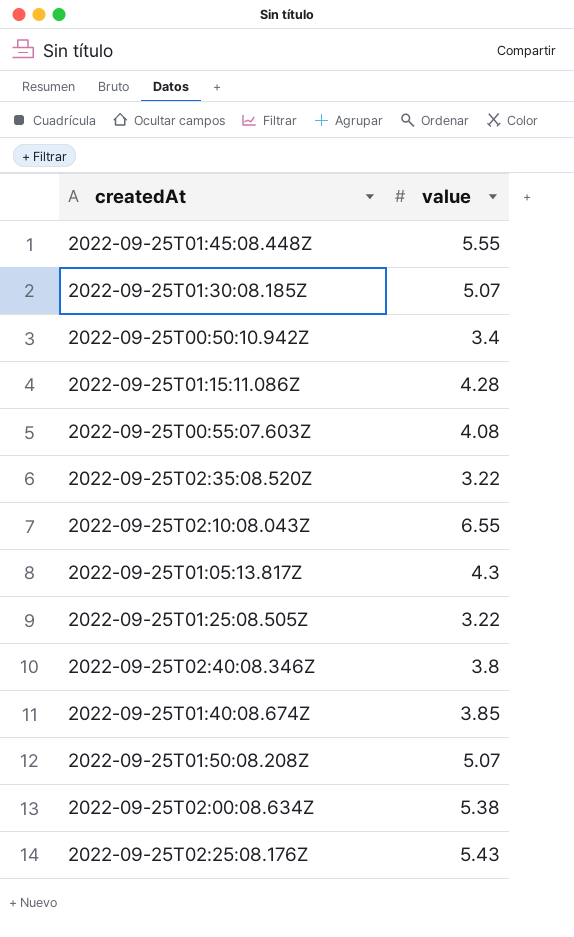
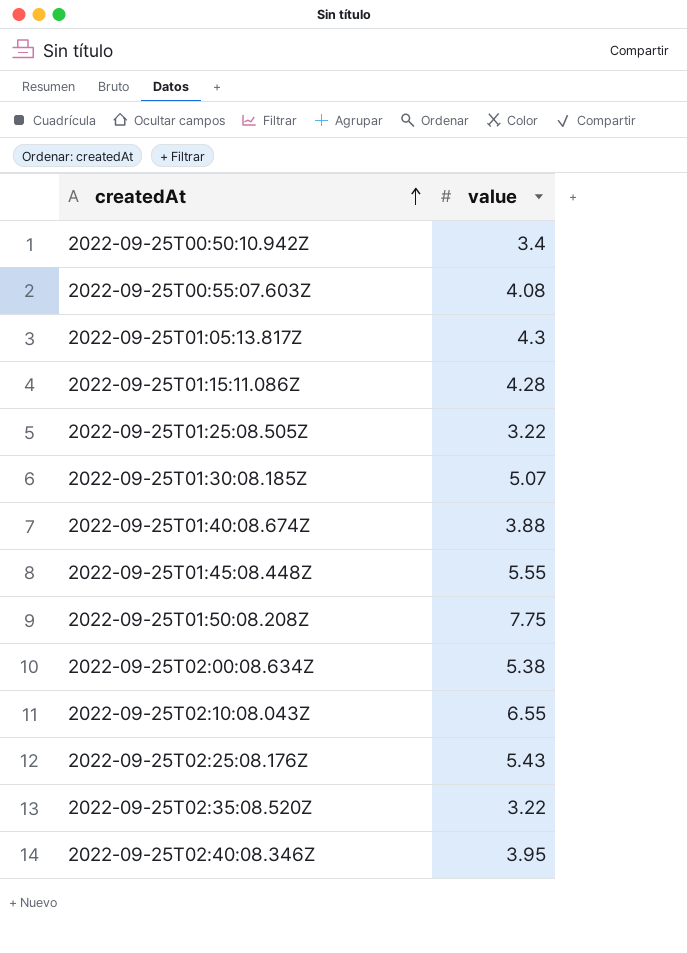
row order: none -> createdAt ascending
2022-09-25T01:40:08.674Z | value: 3.85 -> 3.88
2022-09-25T01:50:08.208Z | value: 5.07 -> 7.75
2022-09-25T02:40:08.346Z | value: 3.8 -> 3.95

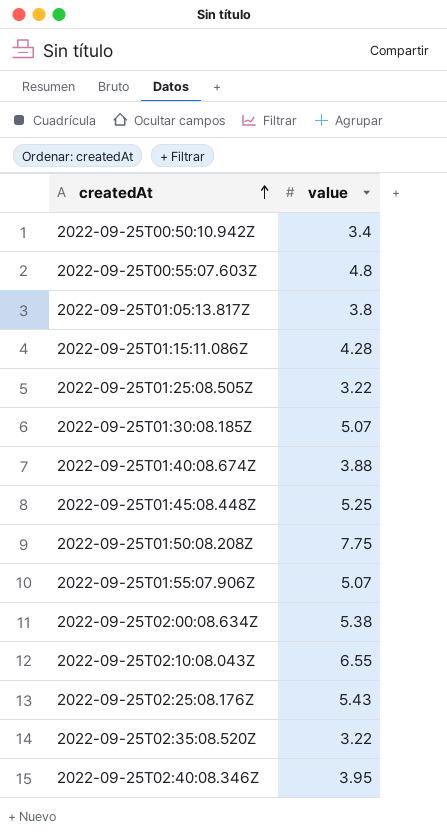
2022-09-25T00:55:07.603Z | value: 4.08 -> 4.8
2022-09-25T01:05:13.817Z | value: 4.3 -> 3.8
2022-09-25T01:45:08.448Z | value: 5.55 -> 5.25
row 2022-09-25T01:55:07.906Z: none -> 5.07

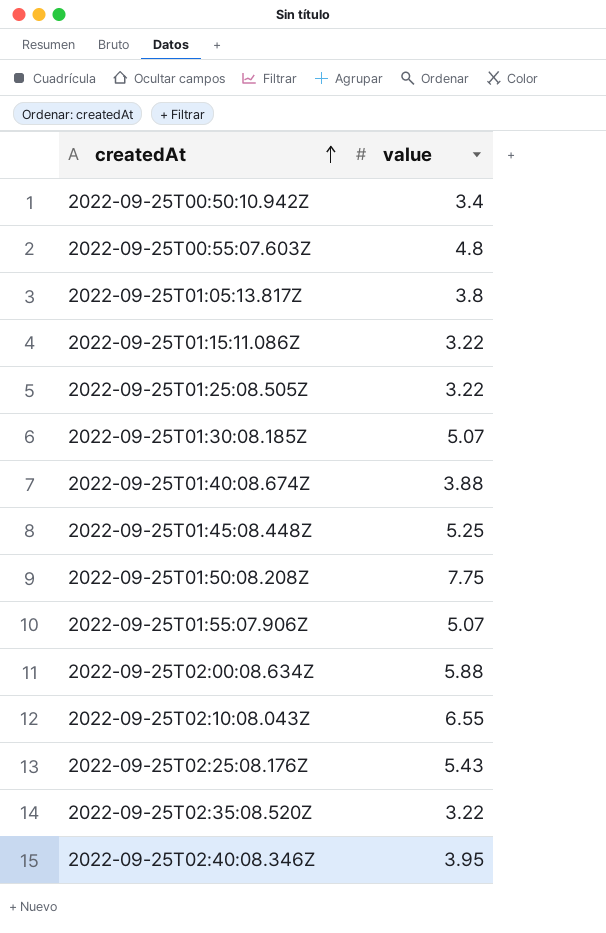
2022-09-25T01:15:11.086Z | value: 4.28 -> 3.22
2022-09-25T02:00:08.634Z | value: 5.38 -> 5.88

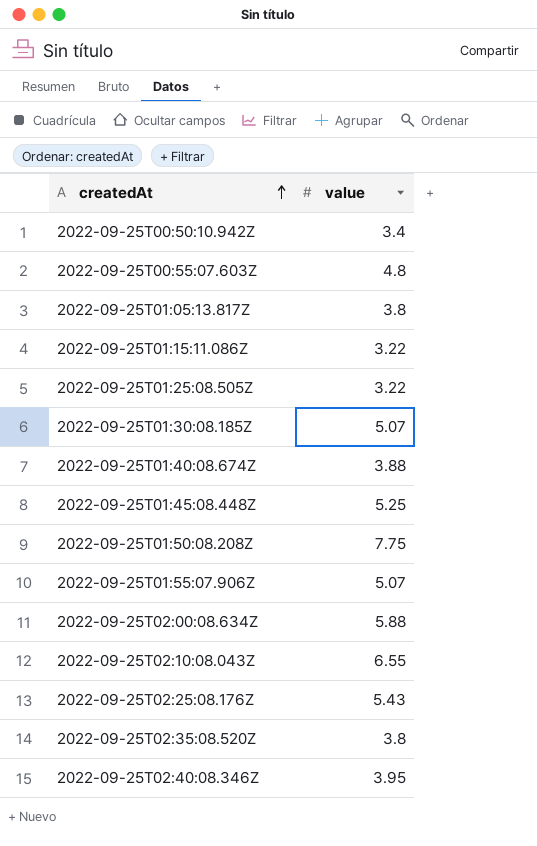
2022-09-25T02:35:08.520Z | value: 3.22 -> 3.8

